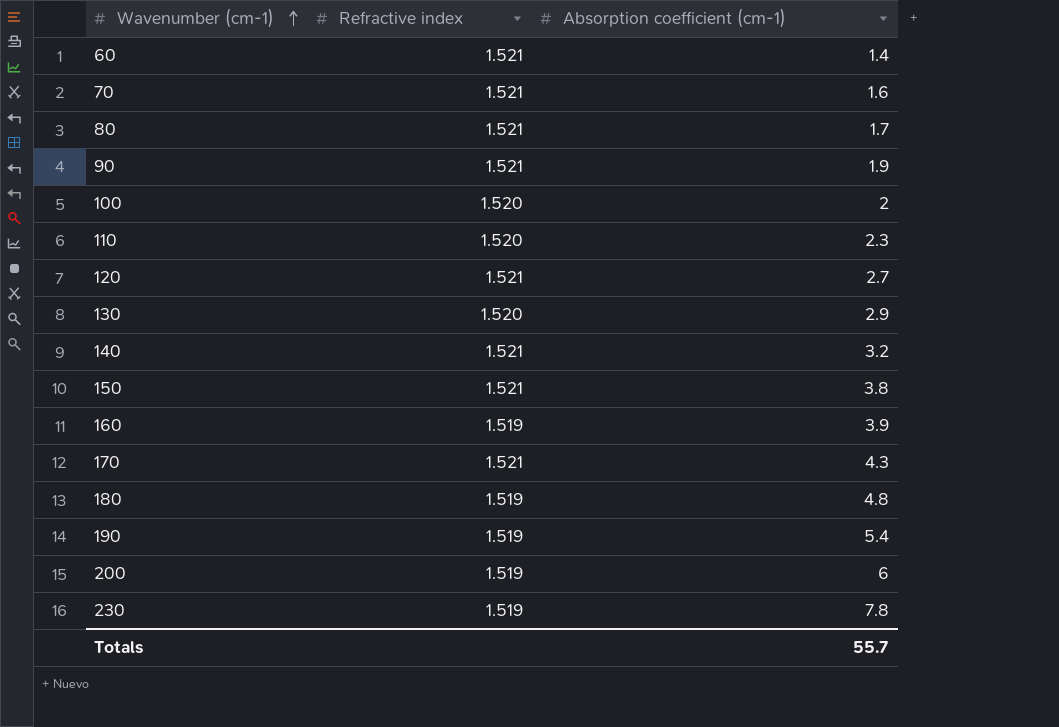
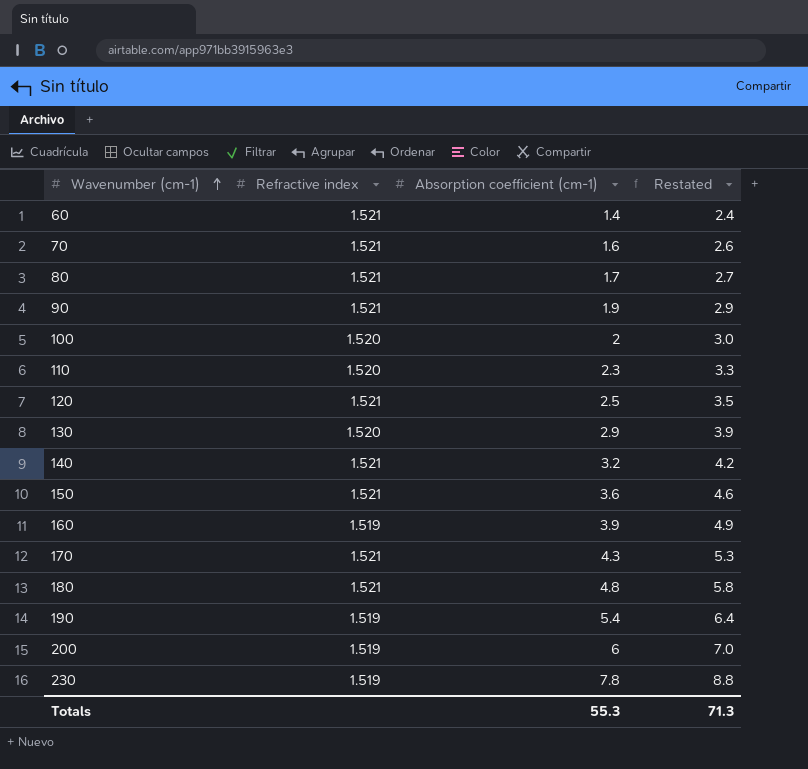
column Restated | formula: none -> [Absorption coefficient (cm-1)] + 1
120 | Absorption coefficient (cm-1): 2.7 -> 2.5
150 | Absorption coefficient (cm-1): 3.8 -> 3.6
180 | Refractive index: 1.519 -> 1.521
Totals | Absorption coefficient (cm-1): 55.7 -> 55.3

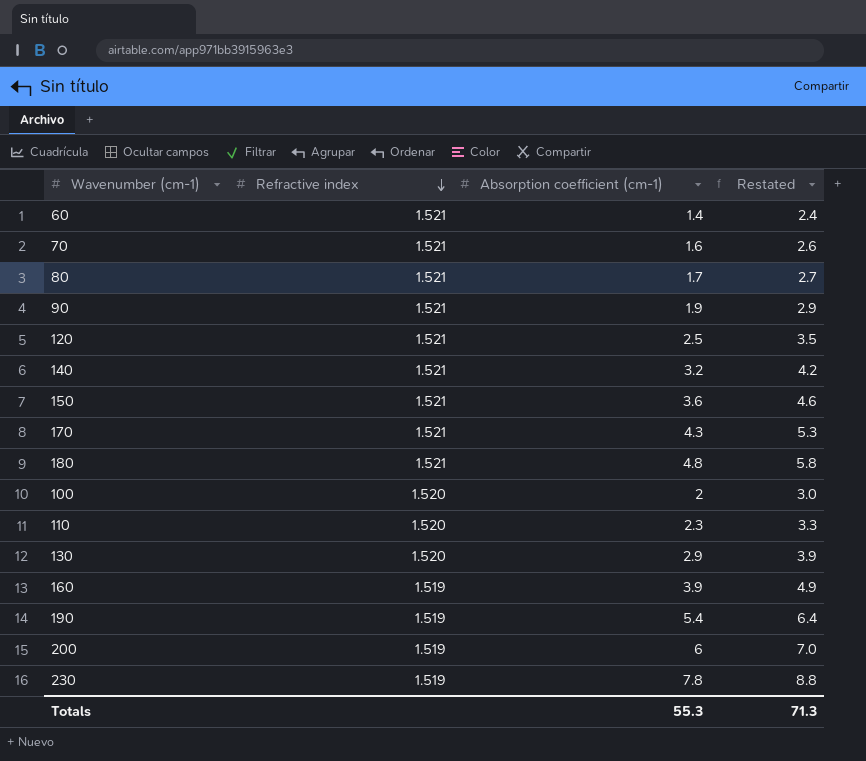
row order: Wavenumber (cm-1) ascending -> Refractive index descending

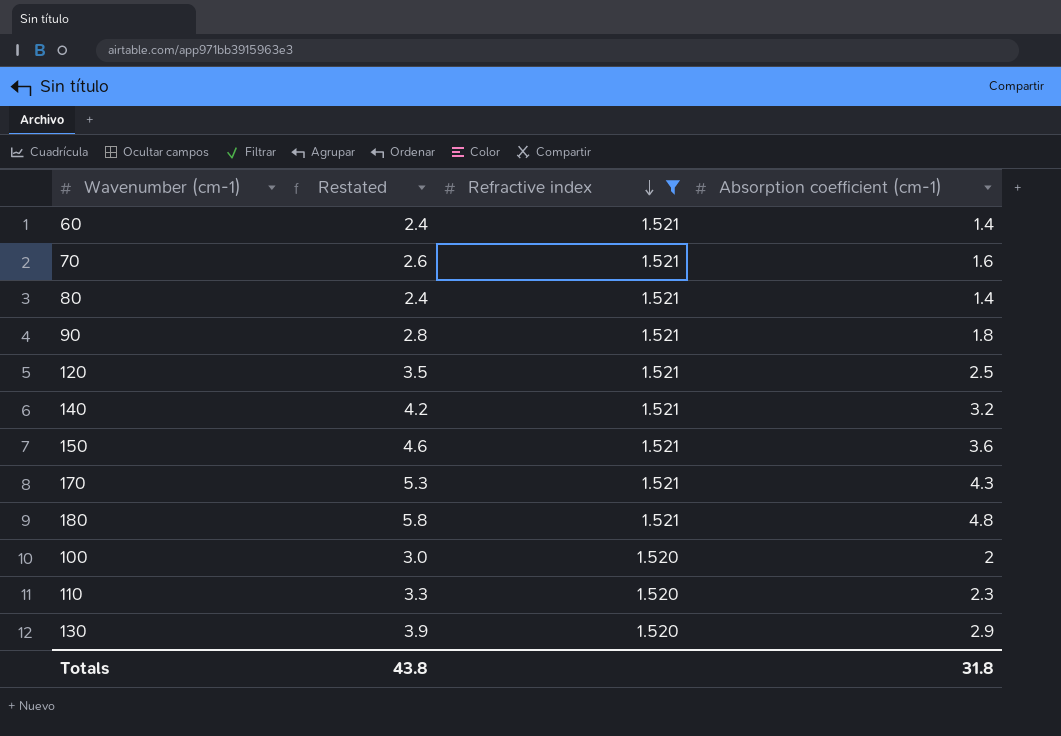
filter: none -> Refractive index != 1.519
column Restated | position: 4 -> 2
80 | Restated: 2.7 -> 2.4
80 | Absorption coefficient (cm-1): 1.7 -> 1.4
90 | Restated: 2.9 -> 2.8
90 | Absorption coefficient (cm-1): 1.9 -> 1.8
Totals | Restated: 71.3 -> 43.8
Totals | Absorption coefficient (cm-1): 55.3 -> 31.8

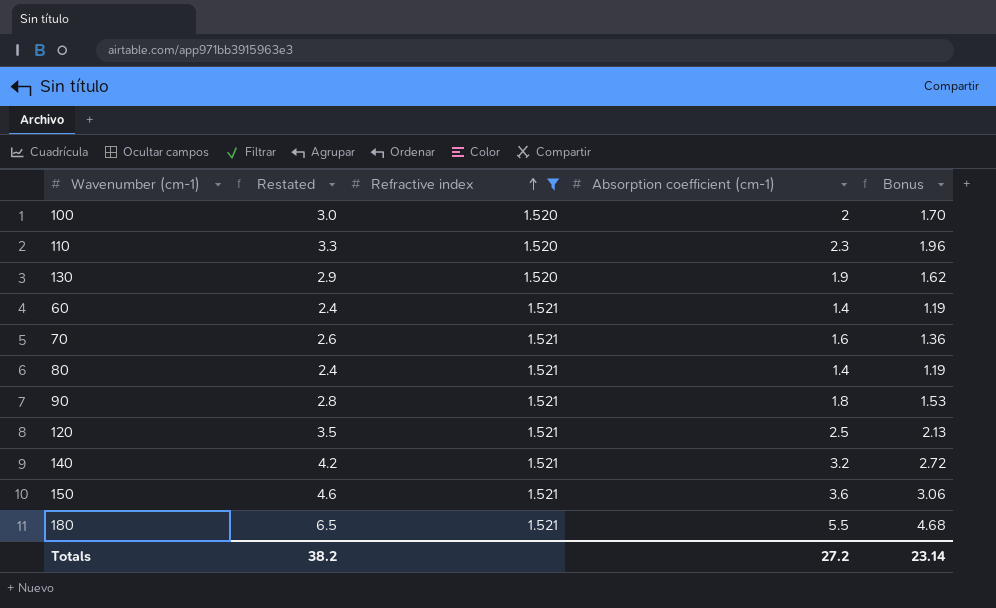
row order: Refractive index descending -> Refractive index ascending
column Bonus | formula: none -> [Absorption coefficient (cm-1)] * 0.85
row 170: 5.3 | 1.521 | 4.3 -> none
130 | Restated: 3.9 -> 2.9
130 | Absorption coefficient (cm-1): 2.9 -> 1.9
180 | Restated: 5.8 -> 6.5
180 | Absorption coefficient (cm-1): 4.8 -> 5.5
Totals | Restated: 43.8 -> 38.2
Totals | Absorption coefficient (cm-1): 31.8 -> 27.2

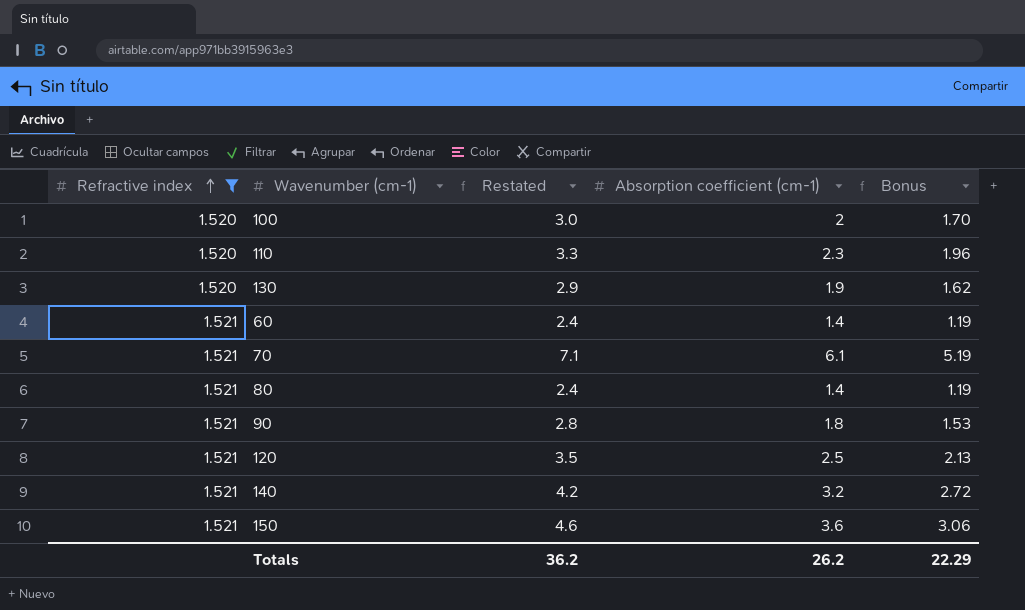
column Refractive index | position: 3 -> 1
row 180: 6.5 | 1.521 | 5.5 | 4.68 -> none
70 | Restated: 2.6 -> 7.1
70 | Absorption coefficient (cm-1): 1.6 -> 6.1
70 | Bonus: 1.36 -> 5.19
Totals | Restated: 38.2 -> 36.2
Totals | Absorption coefficient (cm-1): 27.2 -> 26.2
Totals | Bonus: 23.14 -> 22.29

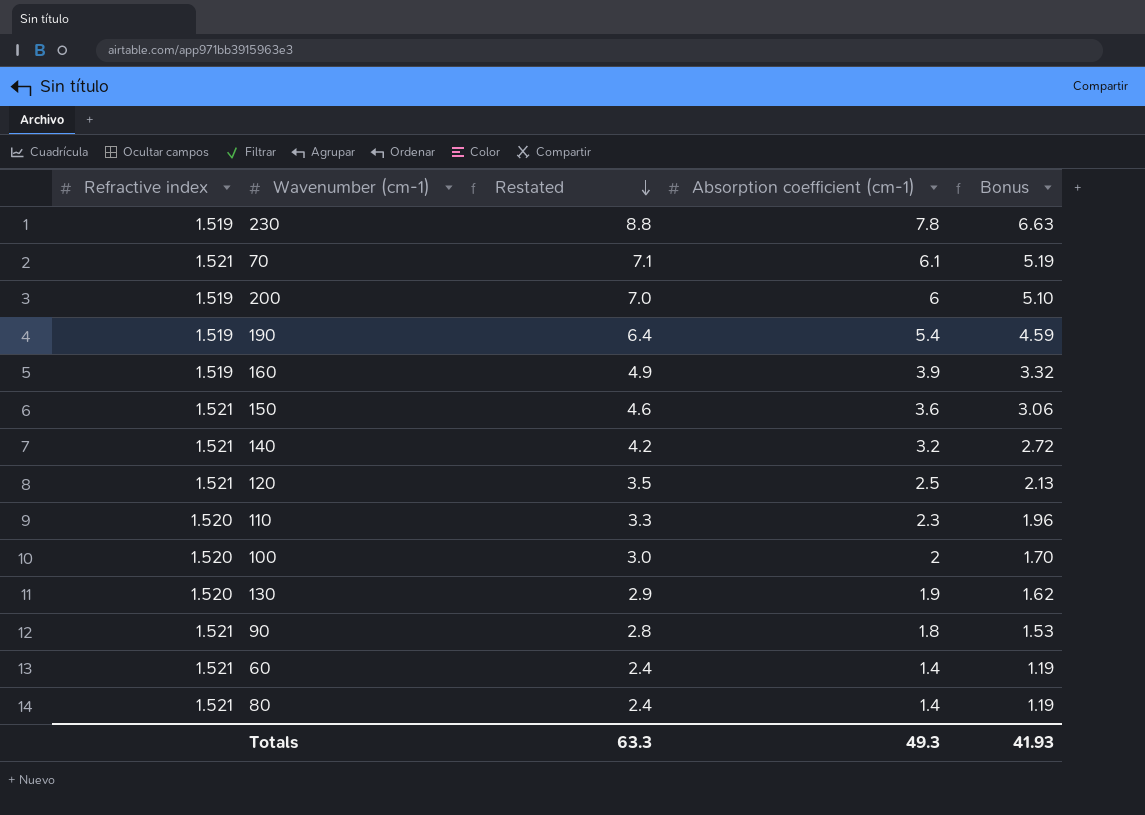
filter: Refractive index != 1.519 -> none
row order: Refractive index ascending -> Restated descending
Totals | Restated: 36.2 -> 63.3
Totals | Absorption coefficient (cm-1): 26.2 -> 49.3
Totals | Bonus: 22.29 -> 41.93

